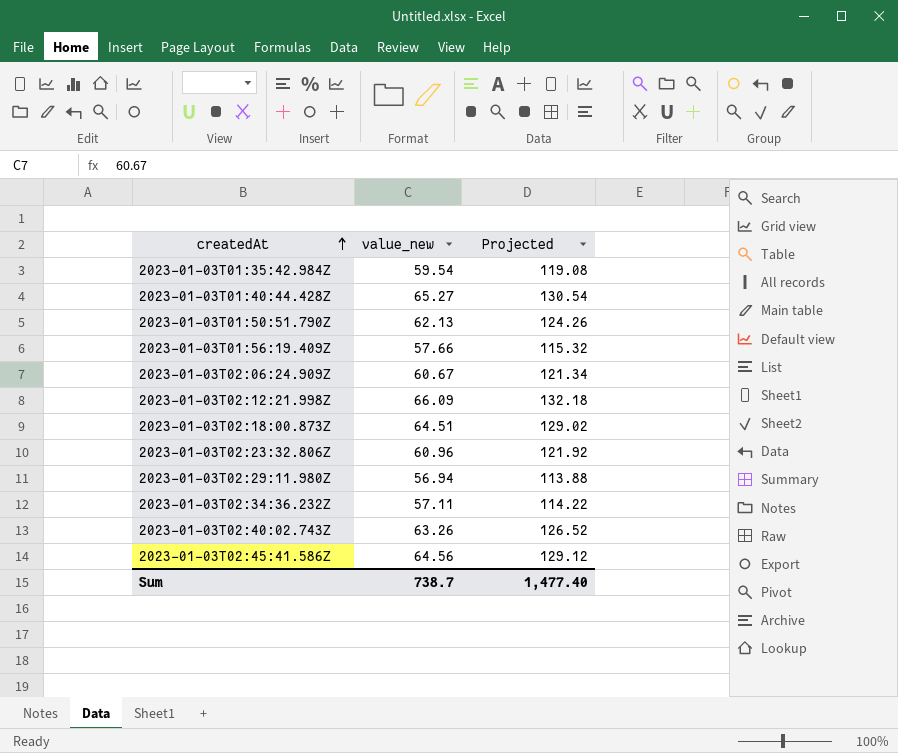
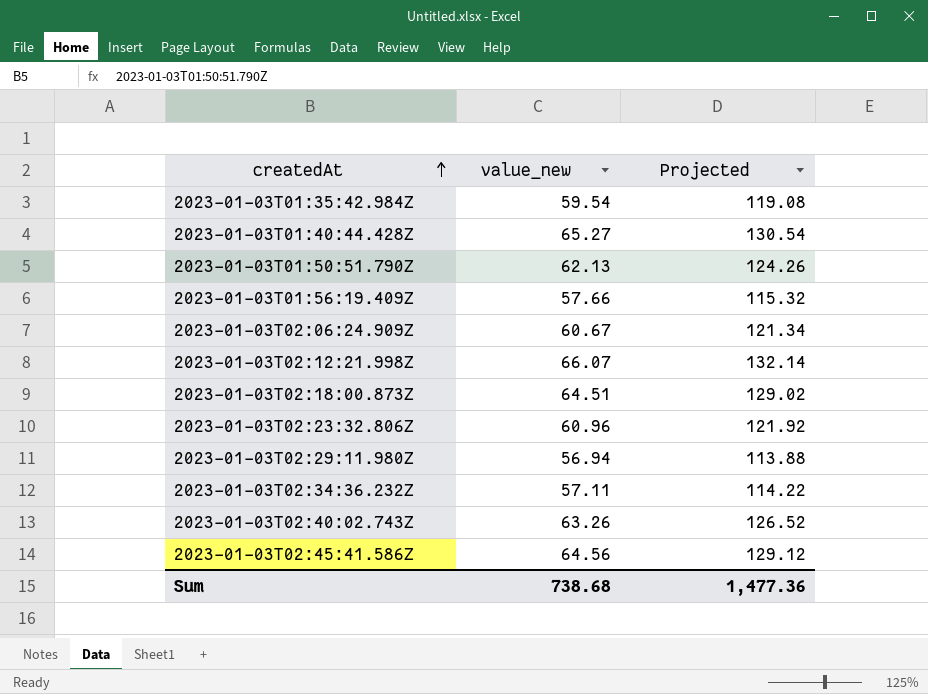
2023-01-03T02:12:21.998Z | value_new: 66.09 -> 66.07
2023-01-03T02:12:21.998Z | Projected: 132.18 -> 132.14
Sum | value_new: 738.7 -> 738.68
Sum | Projected: 1,477.40 -> 1,477.36

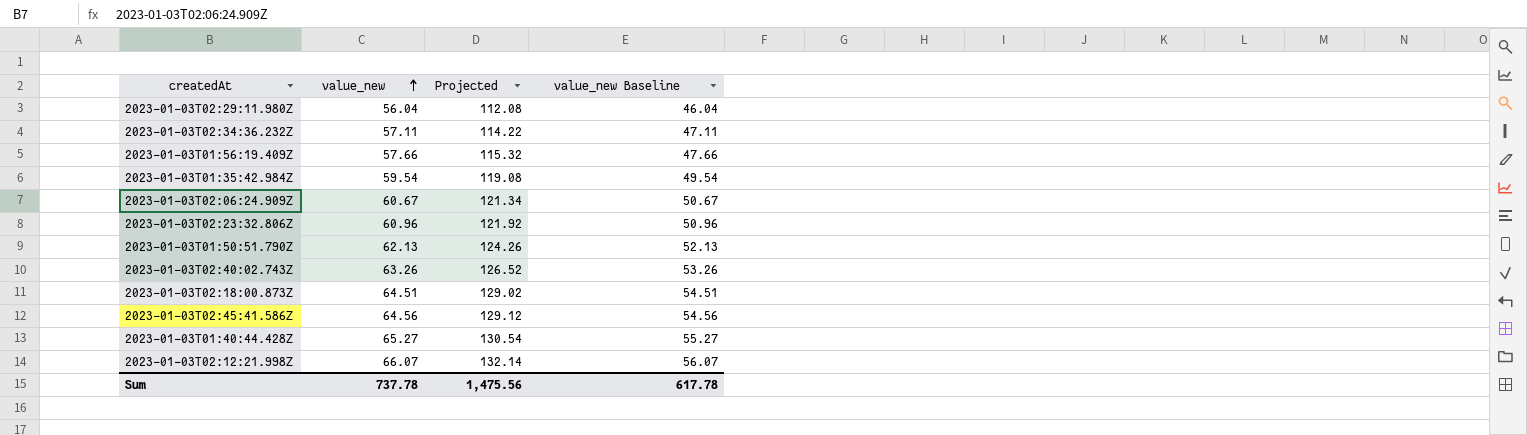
row order: createdAt ascending -> value_new ascending
column value_new Baseline | formula: none -> [value_new] - 10
2023-01-03T02:29:11.980Z | value_new: 56.94 -> 56.04
2023-01-03T02:29:11.980Z | Projected: 113.88 -> 112.08
Sum | value_new: 738.68 -> 737.78
Sum | Projected: 1,477.36 -> 1,475.56

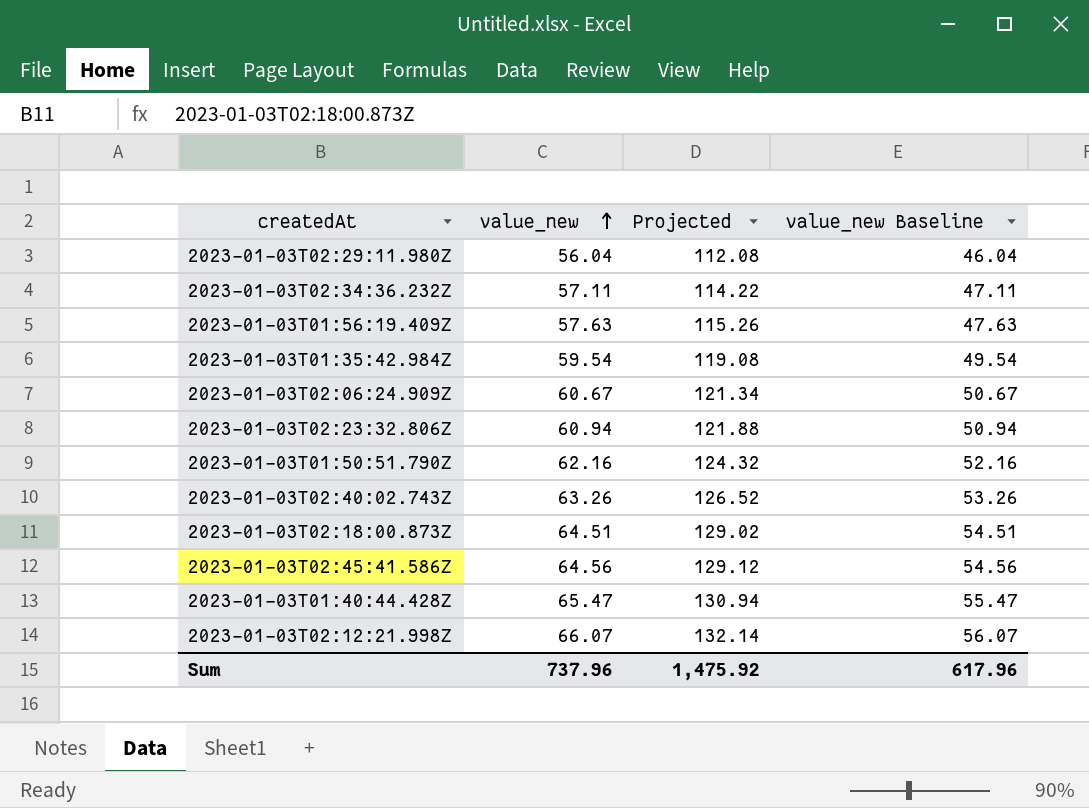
2023-01-03T01:56:19.409Z | value_new: 57.66 -> 57.63
2023-01-03T01:56:19.409Z | Projected: 115.32 -> 115.26
2023-01-03T01:56:19.409Z | value_new Baseline: 47.66 -> 47.63
2023-01-03T02:23:32.806Z | value_new: 60.96 -> 60.94
2023-01-03T02:23:32.806Z | Projected: 121.92 -> 121.88
2023-01-03T02:23:32.806Z | value_new Baseline: 50.96 -> 50.94
2023-01-03T01:50:51.790Z | value_new: 62.13 -> 62.16
2023-01-03T01:50:51.790Z | Projected: 124.26 -> 124.32
2023-01-03T01:50:51.790Z | value_new Baseline: 52.13 -> 52.16
2023-01-03T01:40:44.428Z | value_new: 65.27 -> 65.47
2023-01-03T01:40:44.428Z | Projected: 130.54 -> 130.94
2023-01-03T01:40:44.428Z | value_new Baseline: 55.27 -> 55.47
Sum | value_new: 737.78 -> 737.96
Sum | Projected: 1,475.56 -> 1,475.92
Sum | value_new Baseline: 617.78 -> 617.96

